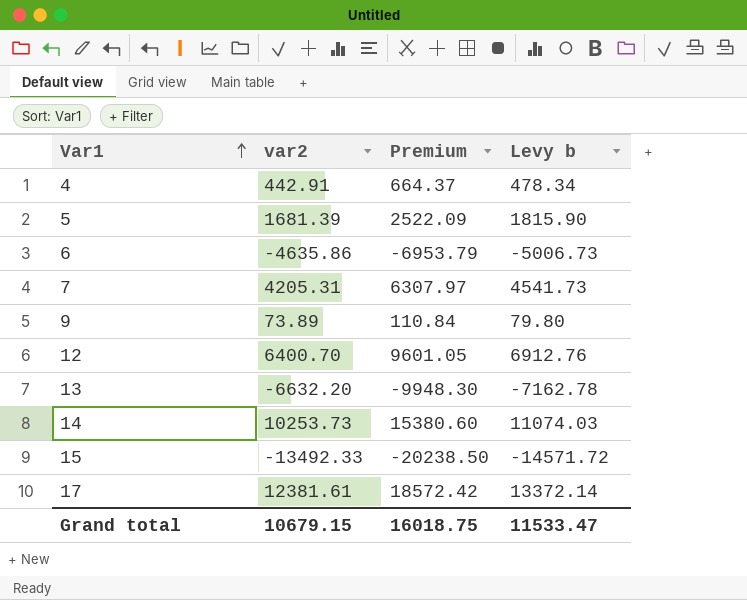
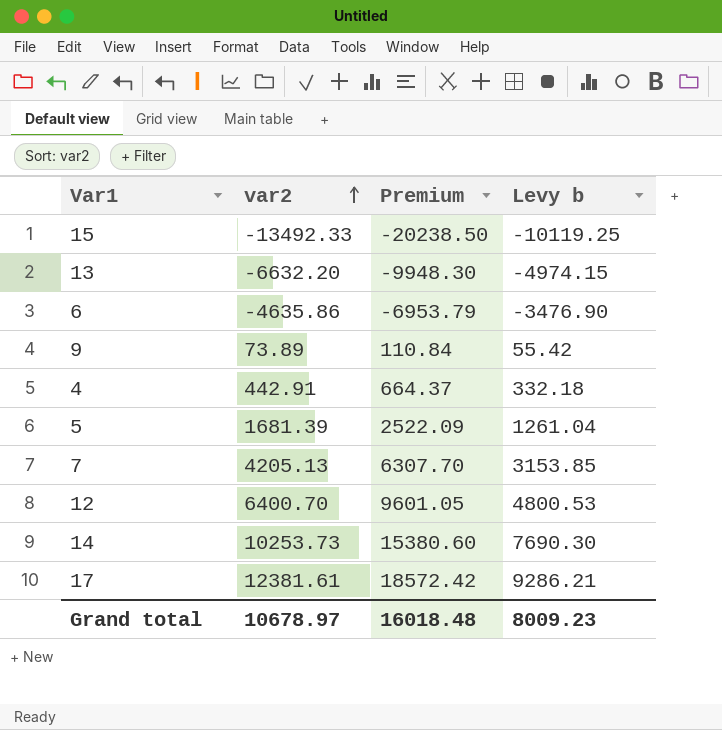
row order: Var1 ascending -> var2 ascending
column Levy b | formula: [var2] * 1.08 -> [var2] * 0.75
7 | var2: 4205.31 -> 4205.13
7 | Premium: 6307.97 -> 6307.70
Grand total | var2: 10679.15 -> 10678.97
Grand total | Premium: 16018.75 -> 16018.48
Grand total | Levy b: 11533.47 -> 8009.23

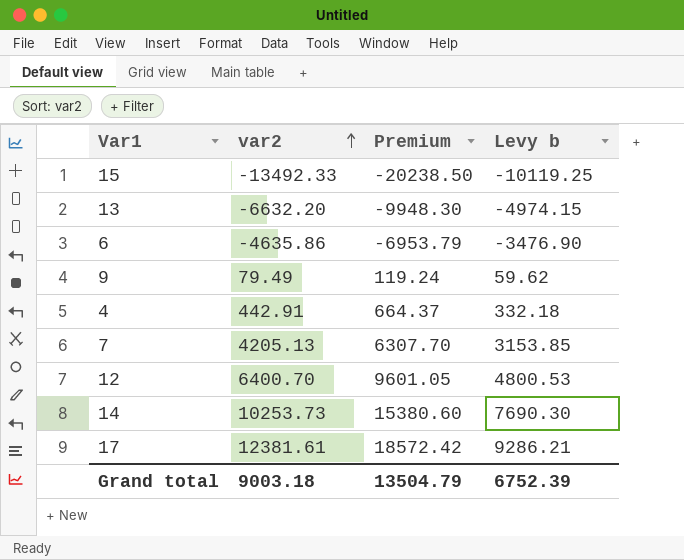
row 5: 1681.39 | 2522.09 | 1261.04 -> none
9 | var2: 73.89 -> 79.49
9 | Premium: 110.84 -> 119.24
9 | Levy b: 55.42 -> 59.62
Grand total | var2: 10678.97 -> 9003.18
Grand total | Premium: 16018.48 -> 13504.79
Grand total | Levy b: 8009.23 -> 6752.39

